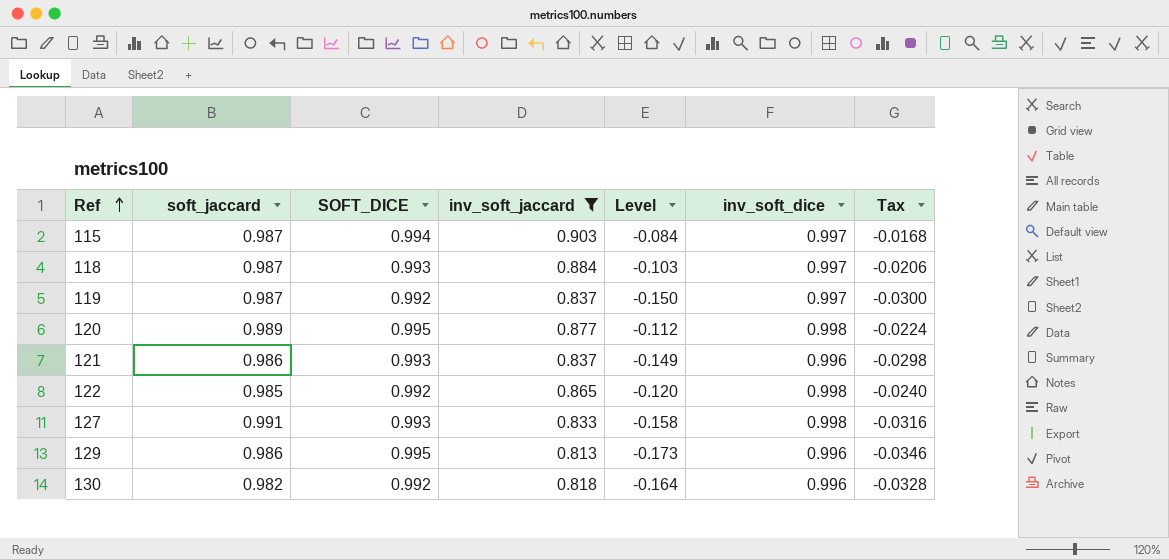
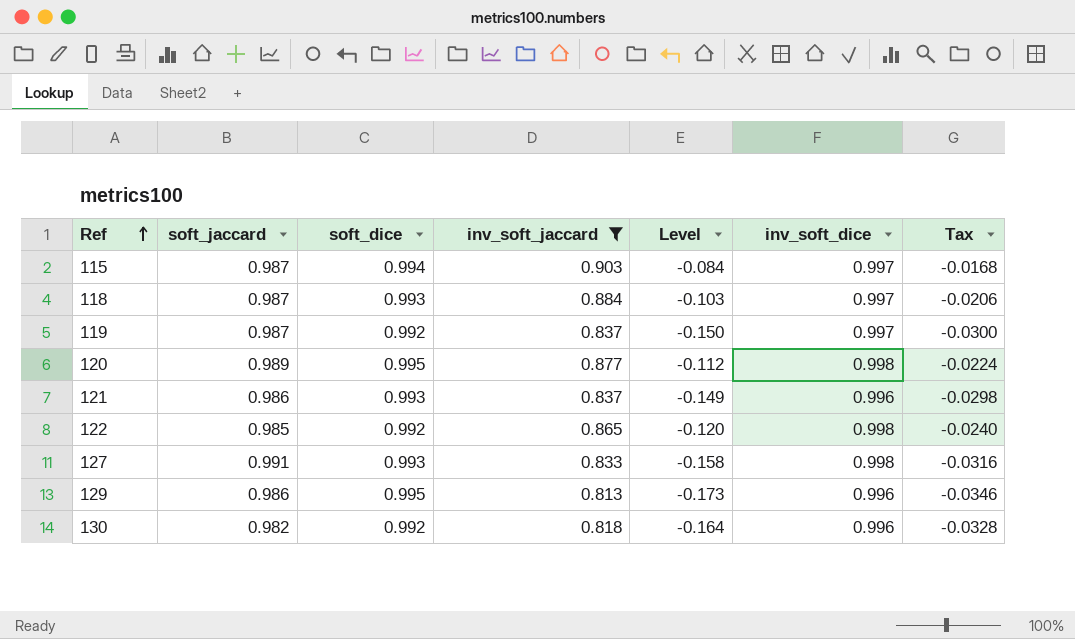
column name: SOFT_DICE -> soft_dice

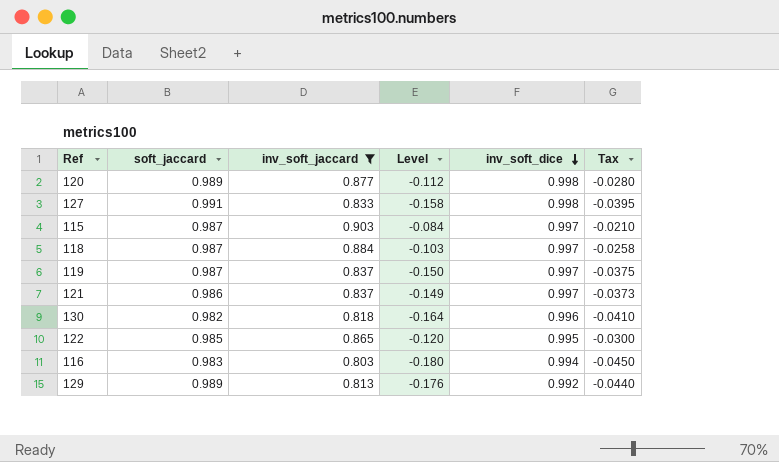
row order: Ref ascending -> inv_soft_dice descending
column soft_dice | position: 3 -> none
column Tax | formula: [Level] * 0.2 -> [Level] * 0.25
121 | inv_soft_dice: 0.996 -> 0.997
122 | inv_soft_dice: 0.998 -> 0.995
row 116: none -> 0.983 | 0.803 | -0.180 | 0.994 | -0.0450
129 | soft_jaccard: 0.986 -> 0.989
129 | Level: -0.173 -> -0.176
129 | inv_soft_dice: 0.996 -> 0.992

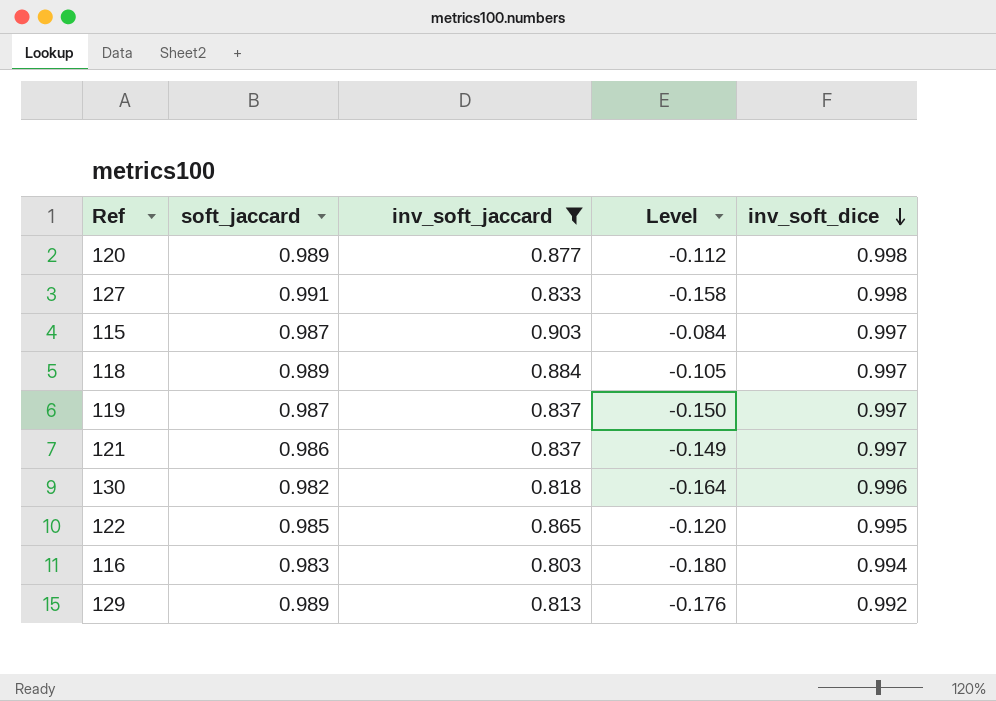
column Tax | formula: [Level] * 0.25 -> none
118 | soft_jaccard: 0.987 -> 0.989
118 | Level: -0.103 -> -0.105

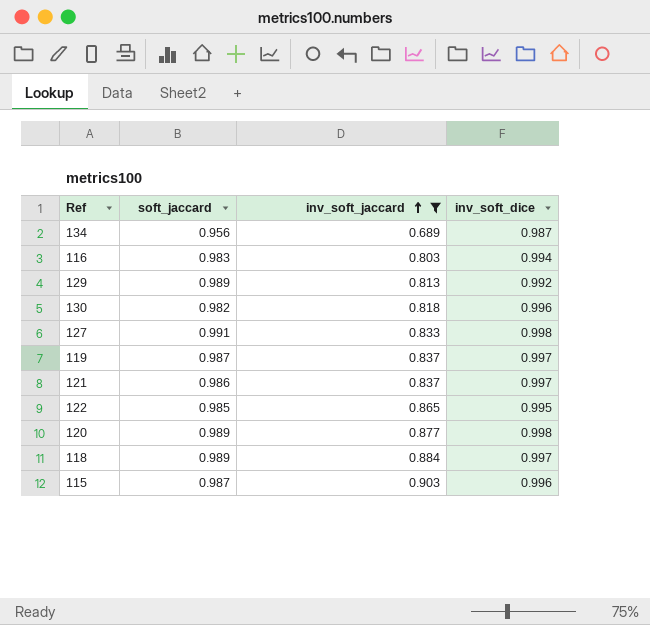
row order: inv_soft_dice descending -> inv_soft_jaccard ascending
column Level | formula: [inv_soft_jaccard] - [soft_jaccard] -> none
row 134: none -> 0.956 | 0.689 | 0.987
115 | inv_soft_dice: 0.997 -> 0.996

